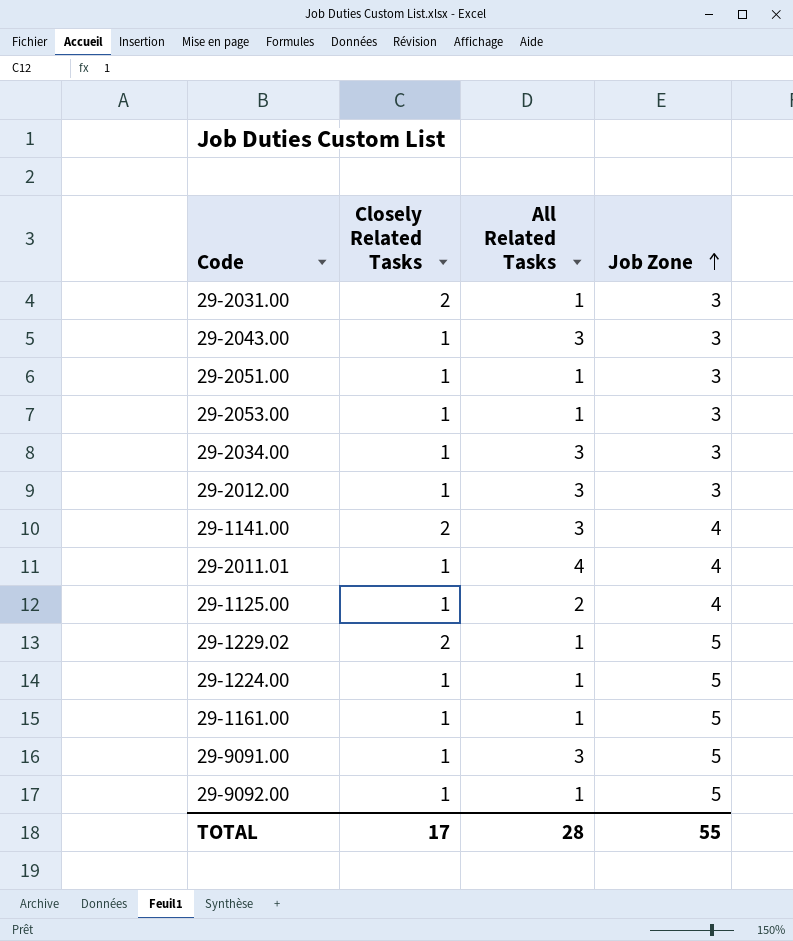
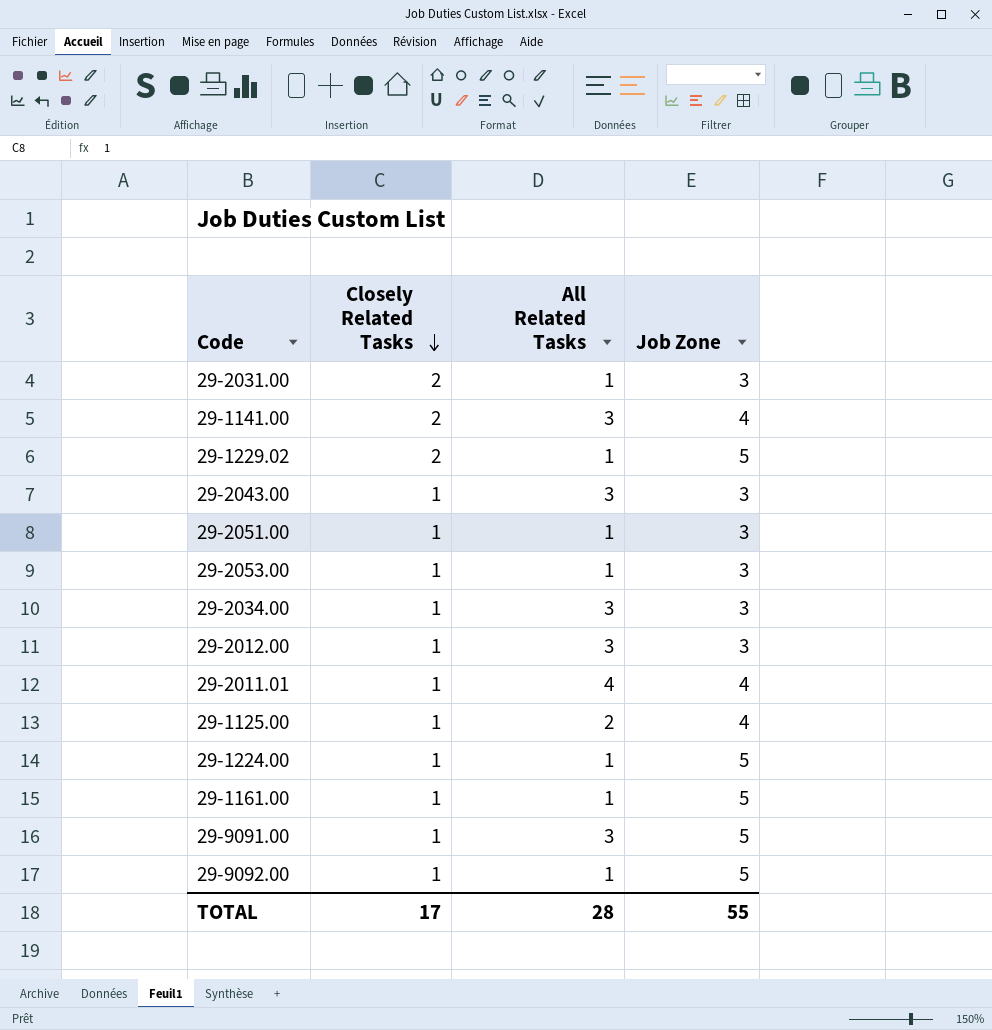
row order: Job Zone ascending -> Closely Related Tasks descending

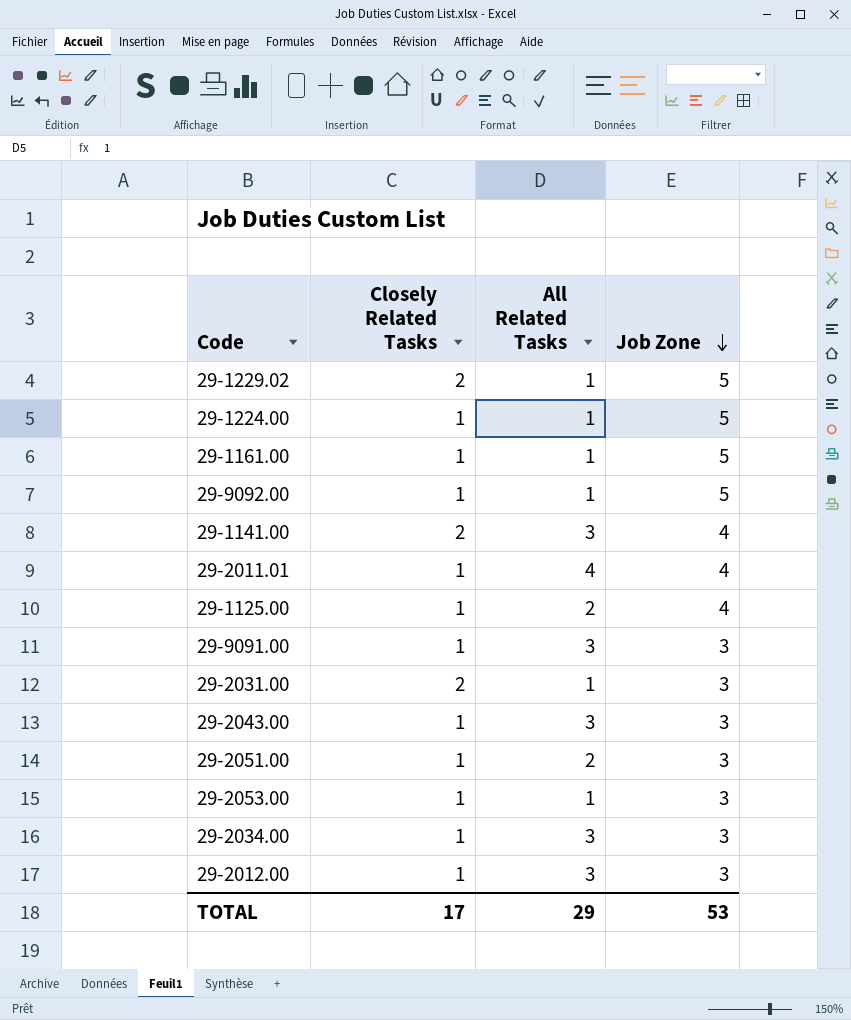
row order: Closely Related Tasks descending -> Job Zone descending
29-9091.00 | Job Zone: 5 -> 3
29-2051.00 | All Related Tasks: 1 -> 2
TOTAL | All Related Tasks: 28 -> 29
TOTAL | Job Zone: 55 -> 53

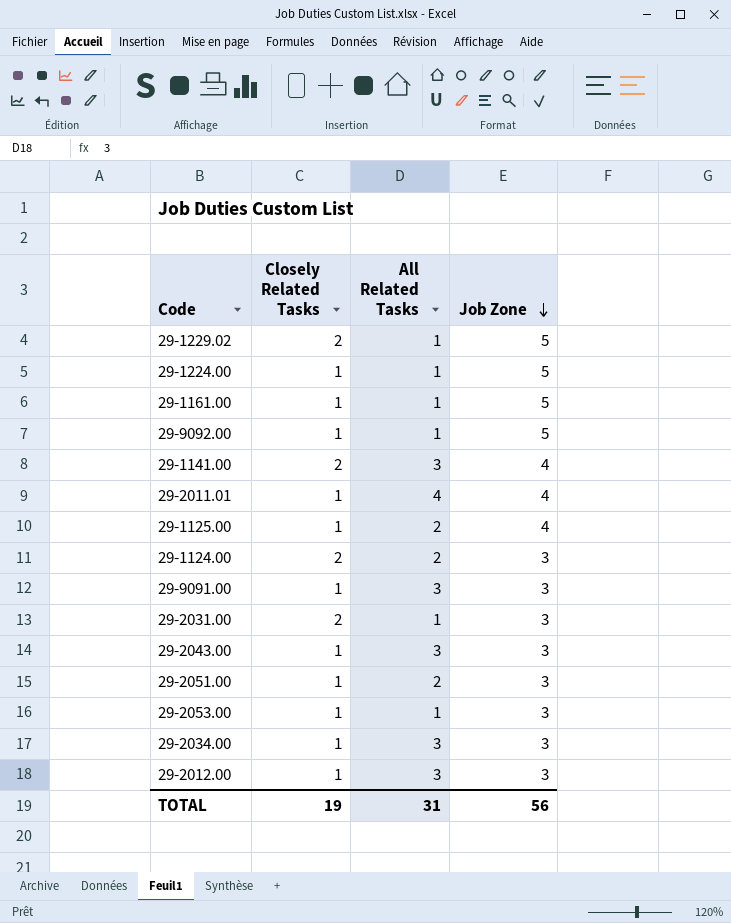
row 29-1124.00: none -> 2 | 2 | 3
TOTAL | Closely Related Tasks: 17 -> 19
TOTAL | All Related Tasks: 29 -> 31
TOTAL | Job Zone: 53 -> 56

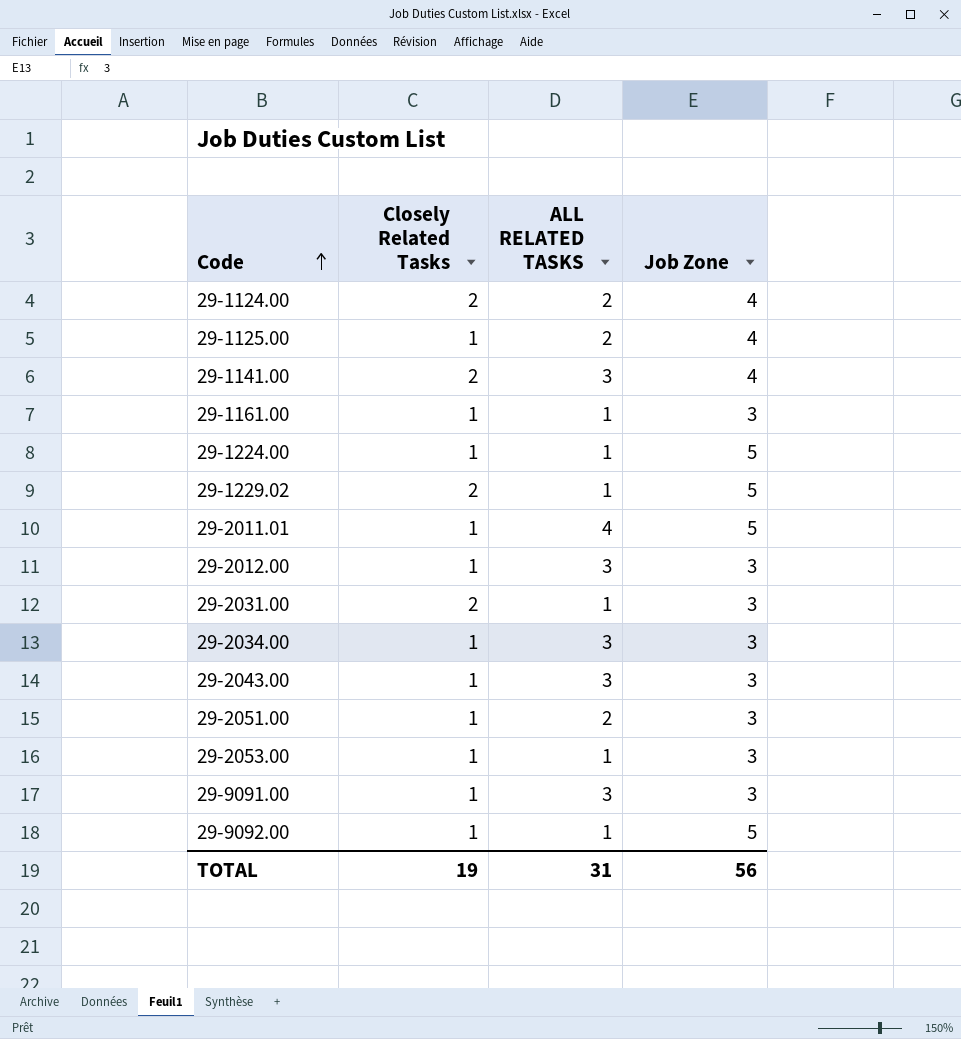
row order: Job Zone descending -> Code ascending
column name: All Related Tasks -> ALL RELATED TASKS
29-1124.00 | Job Zone: 3 -> 4
29-1161.00 | Job Zone: 5 -> 3
29-2011.01 | Job Zone: 4 -> 5

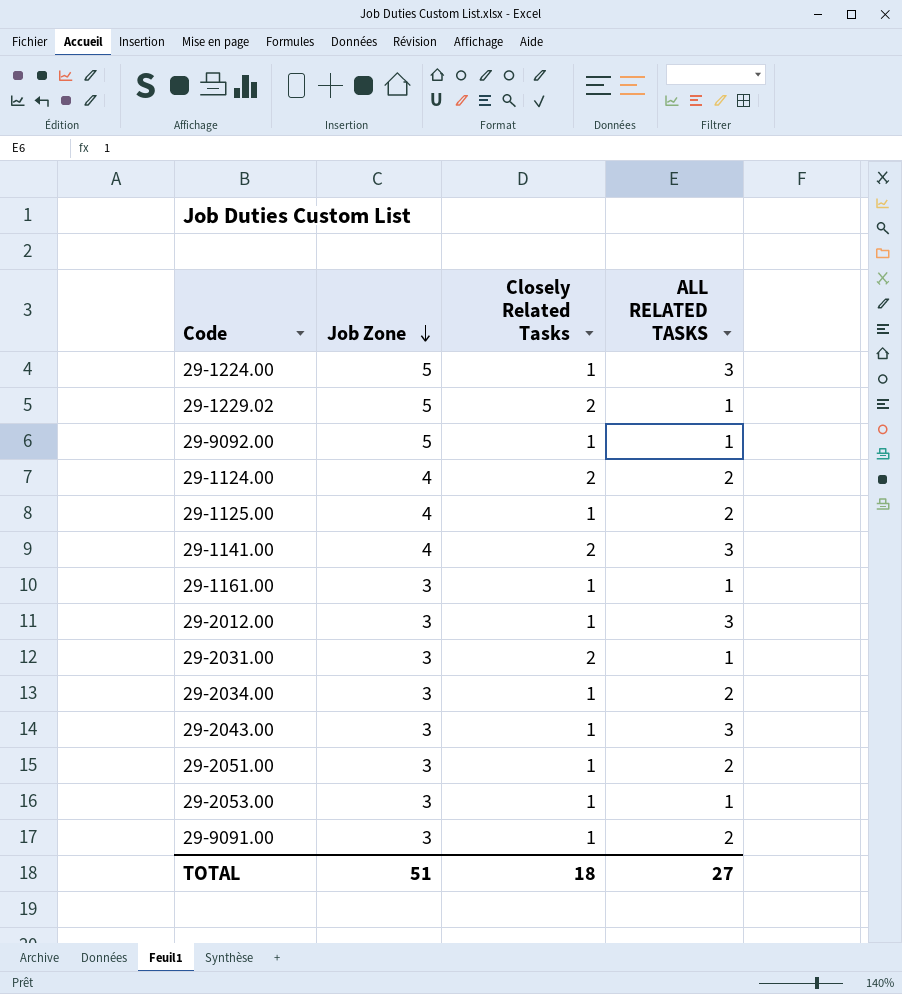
row order: Code ascending -> Job Zone descending
column Job Zone | position: 4 -> 2
row 29-2011.01: 1 | 4 | 5 -> none
29-1224.00 | ALL RELATED TASKS: 1 -> 3
29-2034.00 | ALL RELATED TASKS: 3 -> 2
29-9091.00 | ALL RELATED TASKS: 3 -> 2
TOTAL | Job Zone: 56 -> 51
TOTAL | Closely Related Tasks: 19 -> 18
TOTAL | ALL RELATED TASKS: 31 -> 27

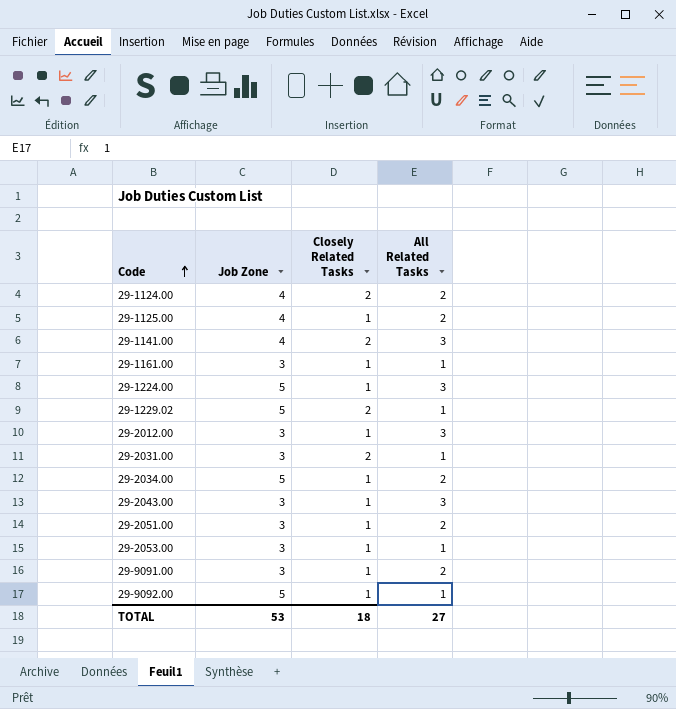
row order: Job Zone descending -> Code ascending
column name: ALL RELATED TASKS -> All Related Tasks
29-2034.00 | Job Zone: 3 -> 5
TOTAL | Job Zone: 51 -> 53

